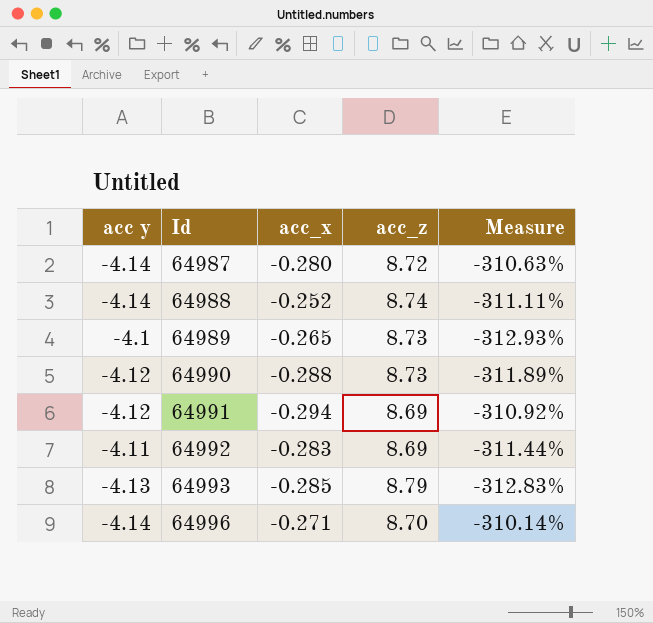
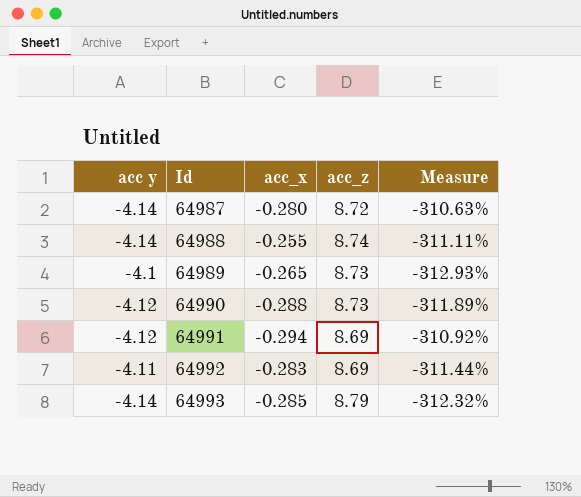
row 64996: -4.14 | -0.271 | 8.70 | -310.14% -> none
64988 | acc_x: -0.252 -> -0.255
64993 | acc y: -4.13 -> -4.14
64993 | Measure: -312.83% -> -312.32%

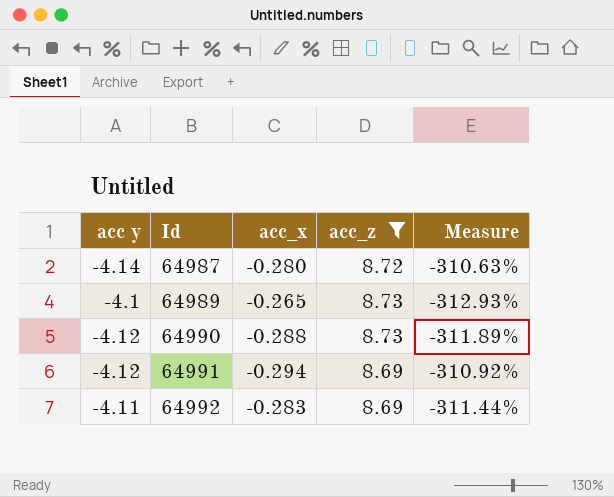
filter: none -> acc_z <= 8.73

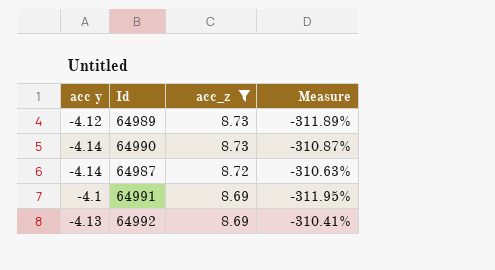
row order: Id ascending -> acc_z descending
column acc_x | position: 3 -> none
64989 | acc y: -4.1 -> -4.12
64989 | Measure: -312.93% -> -311.89%
64990 | acc y: -4.12 -> -4.14
64990 | Measure: -311.89% -> -310.87%
64991 | acc y: -4.12 -> -4.1
64991 | Measure: -310.92% -> -311.95%
64992 | acc y: -4.11 -> -4.13
64992 | Measure: -311.44% -> -310.41%

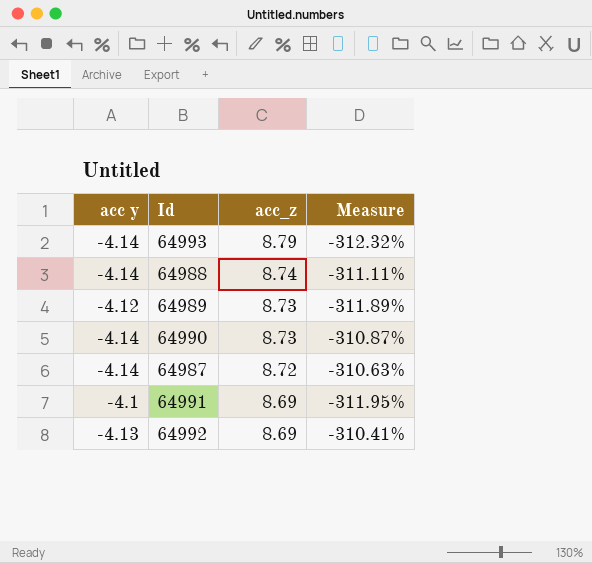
filter: acc_z <= 8.73 -> none

